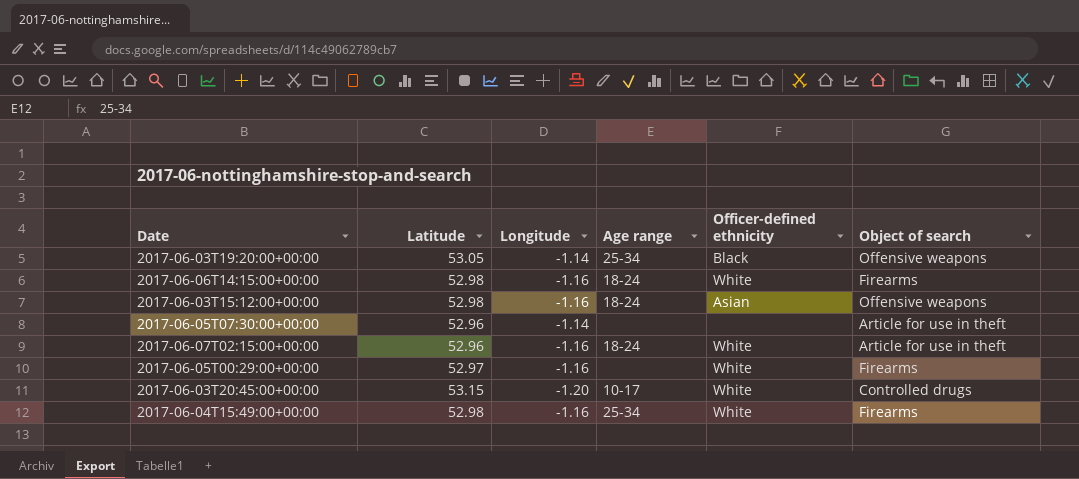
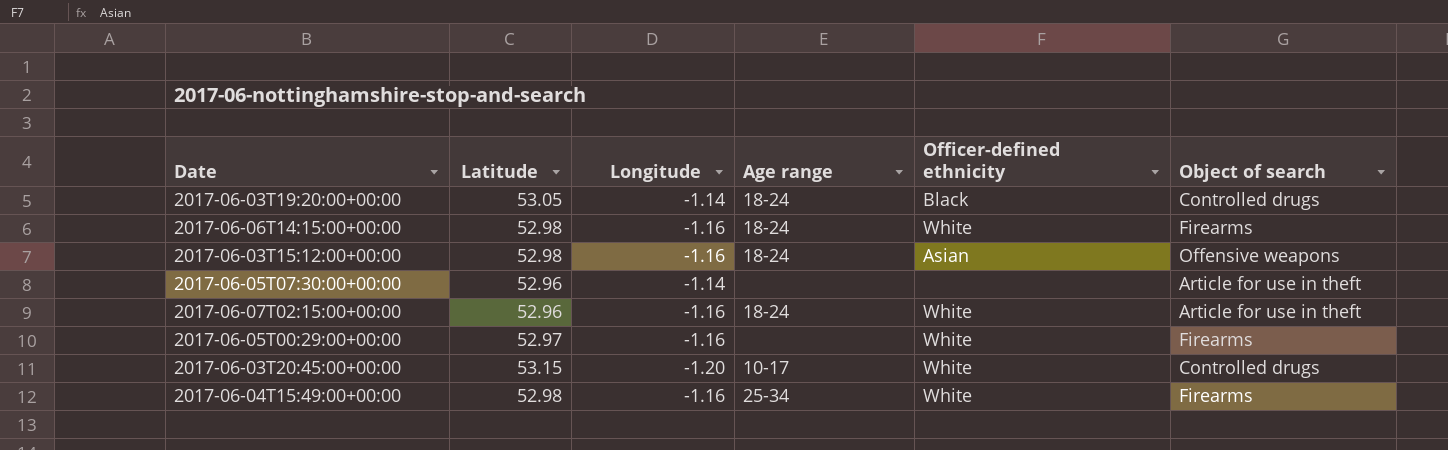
2017-06-03T19:20:00+00:00 | Age range: 25-34 -> 18-24
2017-06-03T19:20:00+00:00 | Object of search: Offensive weapons -> Controlled drugs

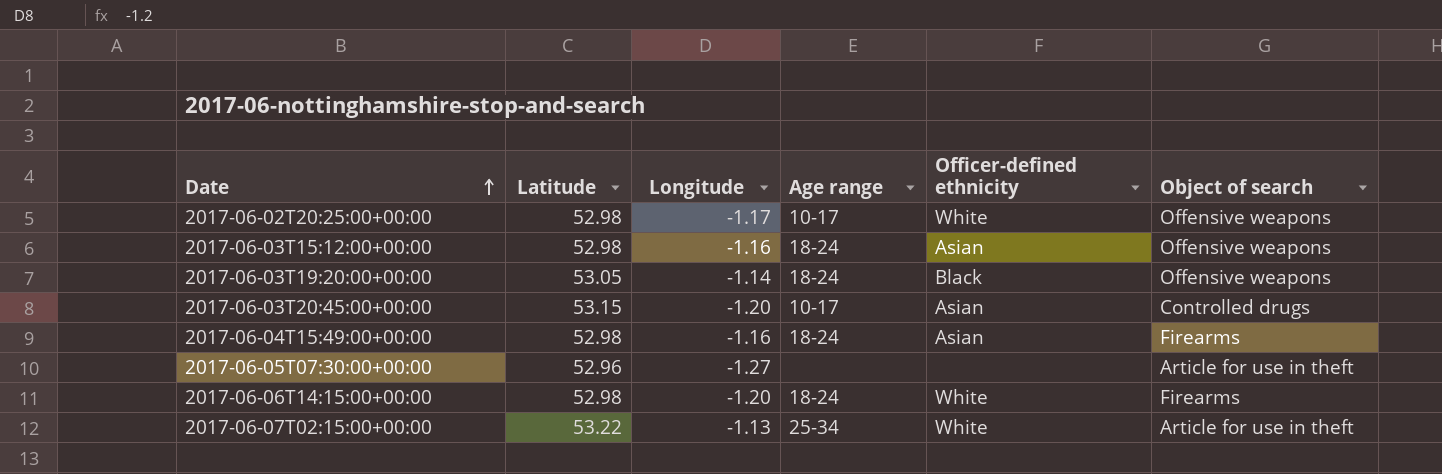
row order: none -> Date ascending
row 2017-06-05T00:29:00+00:00: 52.97 | -1.16 | none | White | Firearms -> none
row 2017-06-02T20:25:00+00:00: none -> 52.98 | -1.17 | 10-17 | White | Offensive weapons
2017-06-03T19:20:00+00:00 | Object of search: Controlled drugs -> Offensive weapons
2017-06-03T20:45:00+00:00 | Officer-defined ethnicity: White -> Asian
2017-06-04T15:49:00+00:00 | Age range: 25-34 -> 18-24
2017-06-04T15:49:00+00:00 | Officer-defined ethnicity: White -> Asian
2017-06-05T07:30:00+00:00 | Longitude: -1.14 -> -1.27
2017-06-06T14:15:00+00:00 | Longitude: -1.16 -> -1.20
2017-06-07T02:15:00+00:00 | Latitude: 52.96 -> 53.22
2017-06-07T02:15:00+00:00 | Longitude: -1.16 -> -1.13
2017-06-07T02:15:00+00:00 | Age range: 18-24 -> 25-34

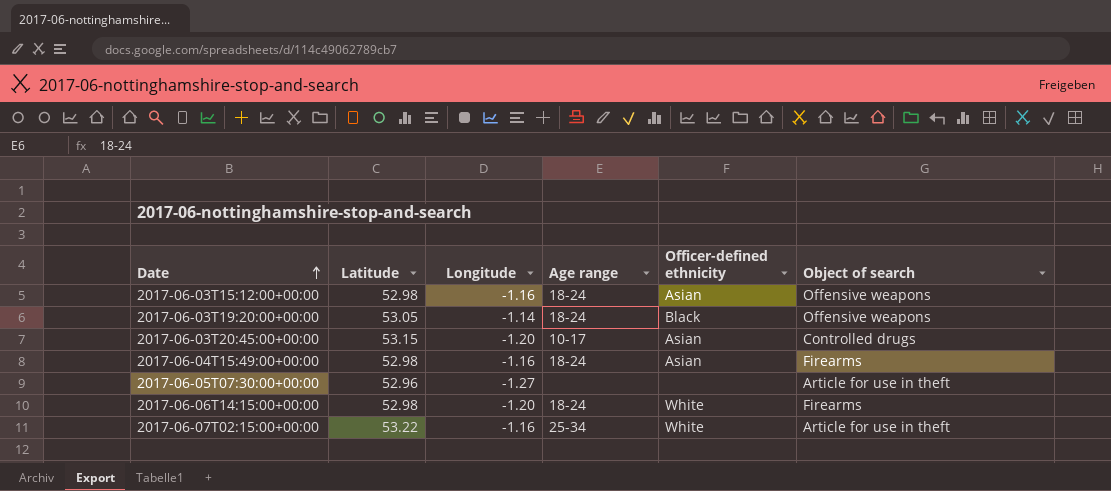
row 2017-06-02T20:25:00+00:00: 52.98 | -1.17 | 10-17 | White | Offensive weapons -> none
2017-06-07T02:15:00+00:00 | Longitude: -1.13 -> -1.16

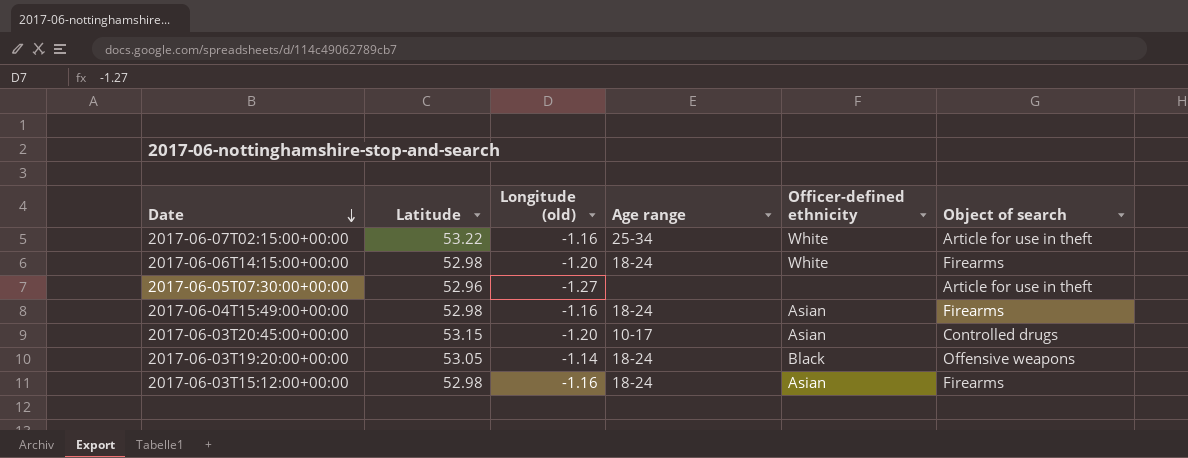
row order: Date ascending -> Date descending
column name: Longitude -> Longitude (old)
2017-06-03T15:12:00+00:00 | Object of search: Offensive weapons -> Firearms

